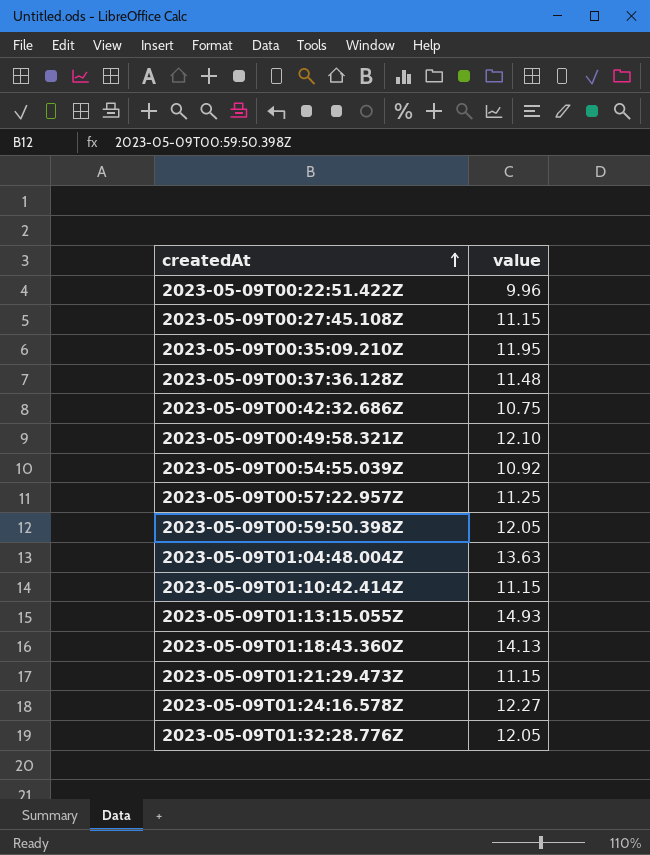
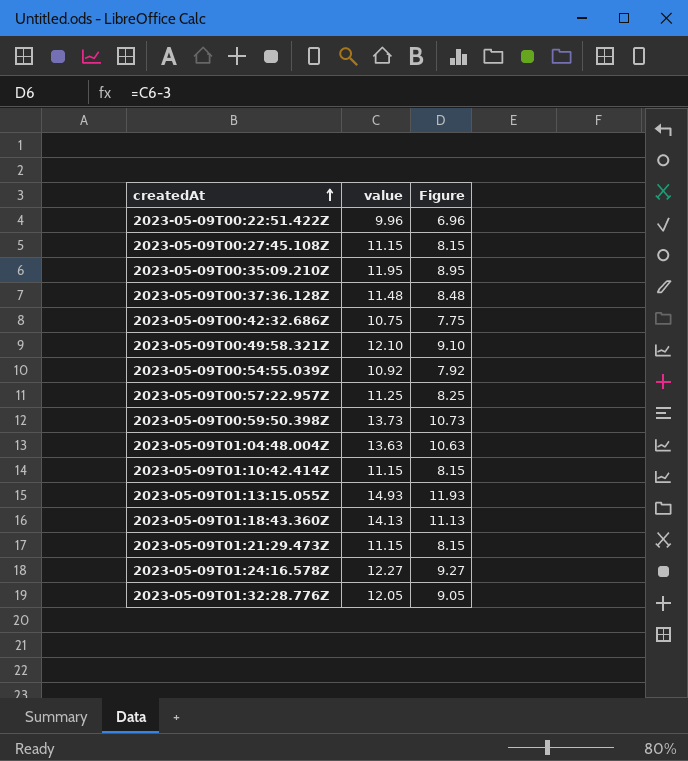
column Figure | formula: none -> [value] - 3
2023-05-09T00:59:50.398Z | value: 12.05 -> 13.73

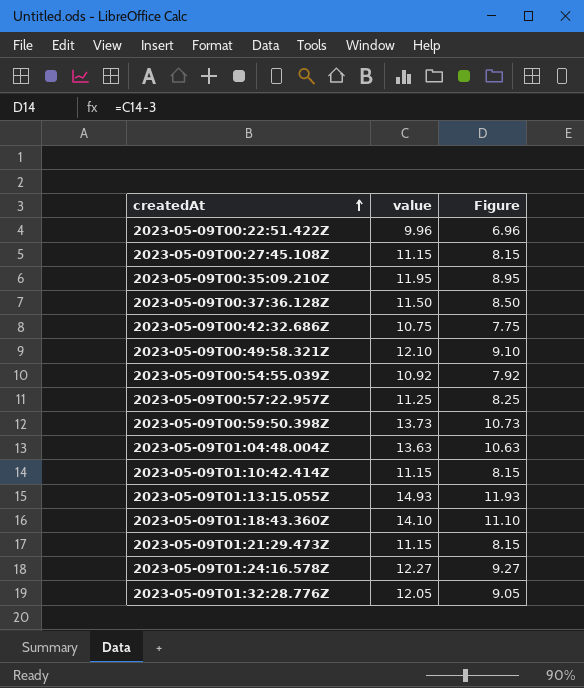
2023-05-09T00:37:36.128Z | value: 11.48 -> 11.50
2023-05-09T00:37:36.128Z | Figure: 8.48 -> 8.50
2023-05-09T01:18:43.360Z | value: 14.13 -> 14.10
2023-05-09T01:18:43.360Z | Figure: 11.13 -> 11.10

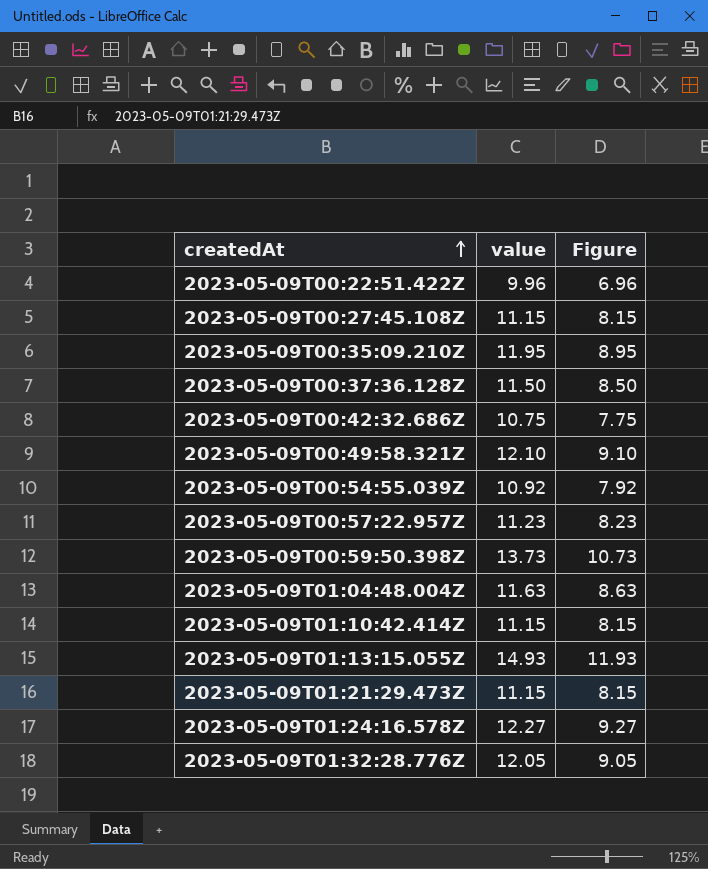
row 2023-05-09T01:18:43.360Z: 14.10 | 11.10 -> none
2023-05-09T00:57:22.957Z | value: 11.25 -> 11.23
2023-05-09T00:57:22.957Z | Figure: 8.25 -> 8.23
2023-05-09T01:04:48.004Z | value: 13.63 -> 11.63
2023-05-09T01:04:48.004Z | Figure: 10.63 -> 8.63

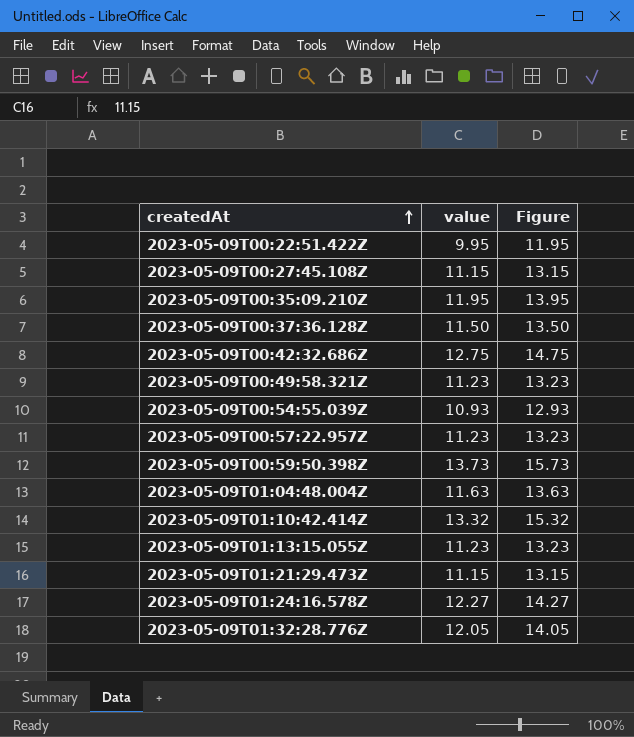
column Figure | formula: [value] - 3 -> [value] + 2
2023-05-09T00:22:51.422Z | value: 9.96 -> 9.95
2023-05-09T00:42:32.686Z | value: 10.75 -> 12.75
2023-05-09T00:49:58.321Z | value: 12.10 -> 11.23
2023-05-09T00:54:55.039Z | value: 10.92 -> 10.93
2023-05-09T01:10:42.414Z | value: 11.15 -> 13.32
2023-05-09T01:13:15.055Z | value: 14.93 -> 11.23

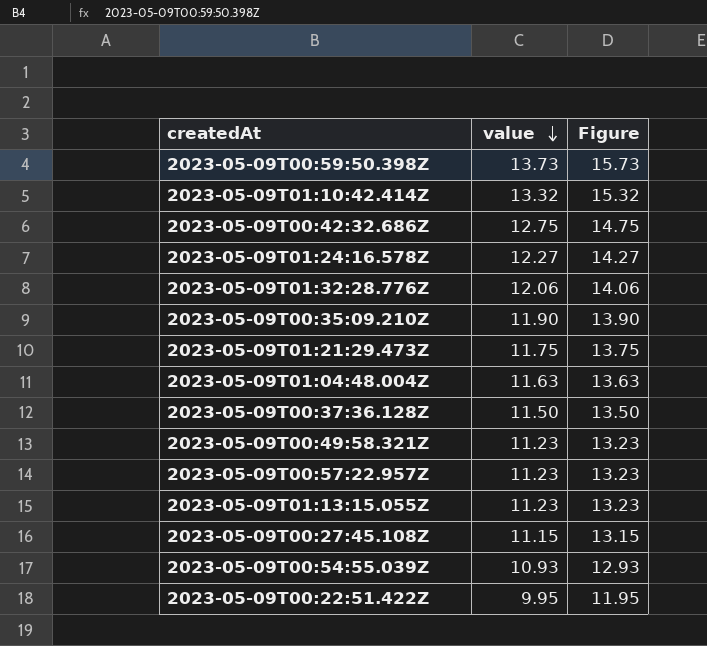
row order: createdAt ascending -> value descending
2023-05-09T01:32:28.776Z | value: 12.05 -> 12.06
2023-05-09T01:32:28.776Z | Figure: 14.05 -> 14.06
2023-05-09T00:35:09.210Z | value: 11.95 -> 11.90
2023-05-09T00:35:09.210Z | Figure: 13.95 -> 13.90
2023-05-09T01:21:29.473Z | value: 11.15 -> 11.75
2023-05-09T01:21:29.473Z | Figure: 13.15 -> 13.75

